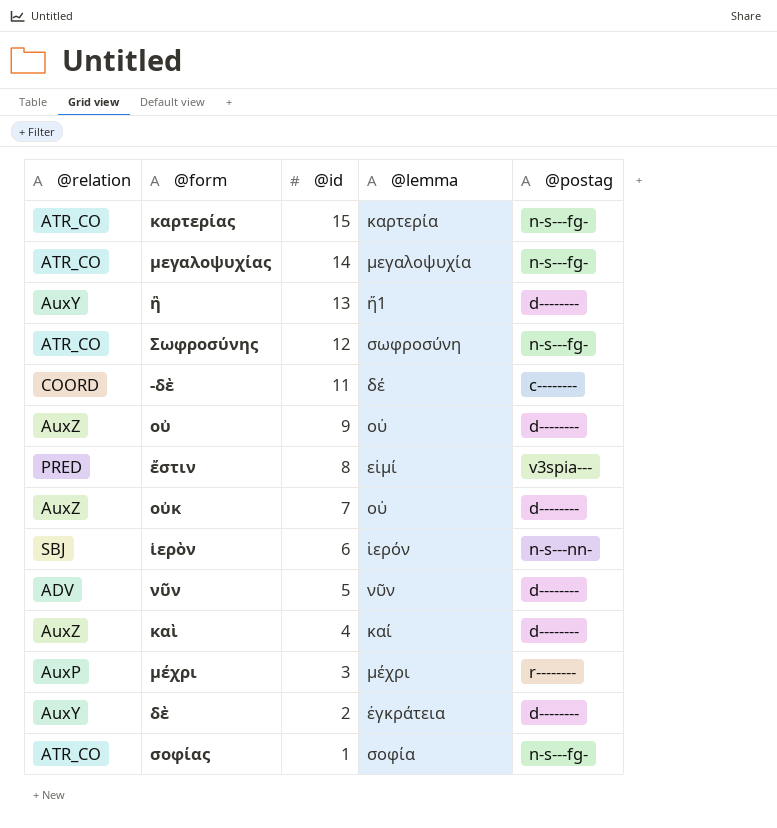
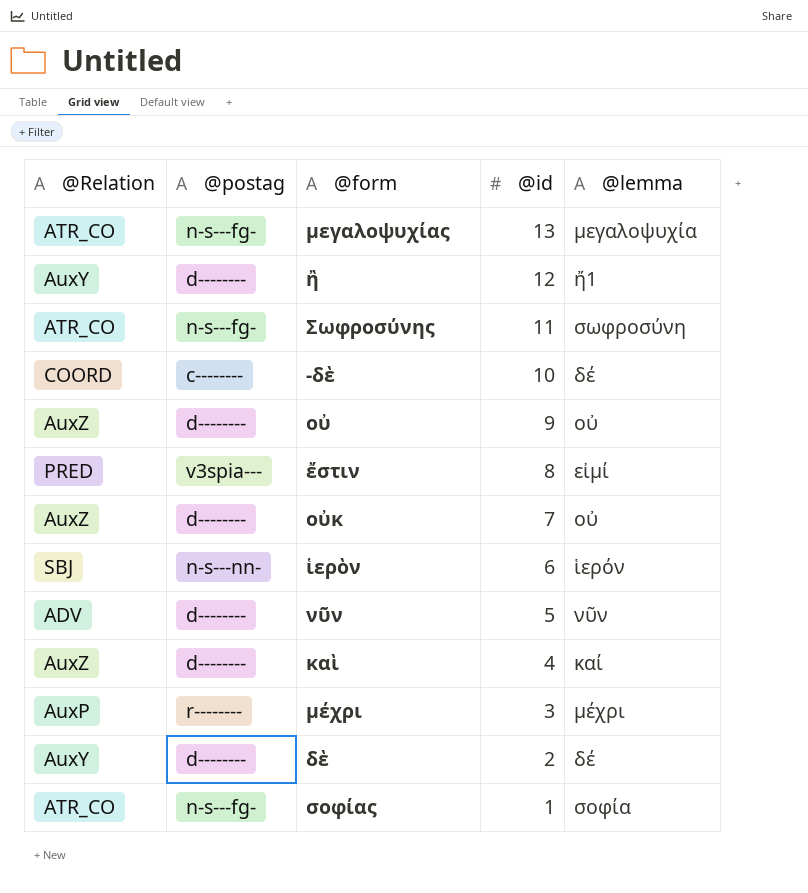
column name: @relation -> @Relation
column @postag | position: 5 -> 2
row καρτερίας: ATR_CO | 15 | καρτερία | n-s---fg- -> none
μεγαλοψυχίας | @id: 14 -> 13
ἢ | @id: 13 -> 12
Σωφροσύνης | @id: 12 -> 11
-δὲ | @id: 11 -> 10
δὲ | @lemma: ἐγκράτεια -> δέ

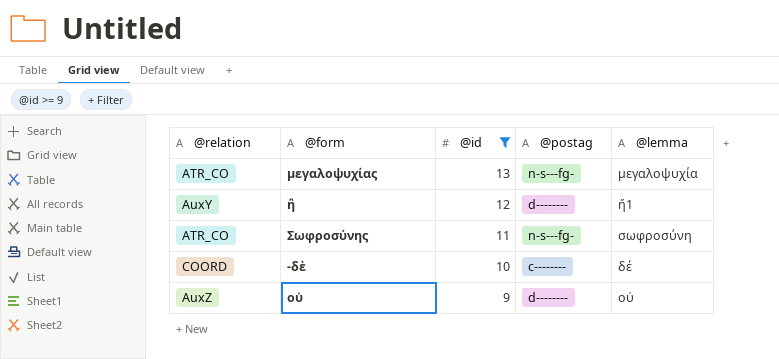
filter: none -> @id >= 9
column name: @Relation -> @relation
column @postag | position: 2 -> 4

